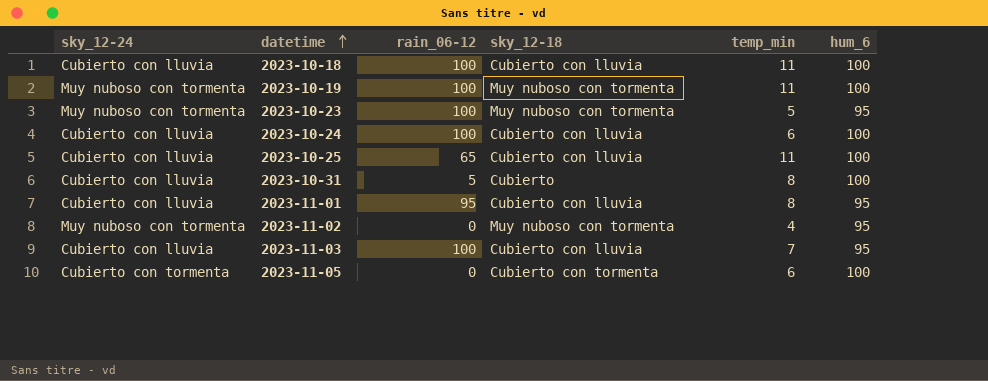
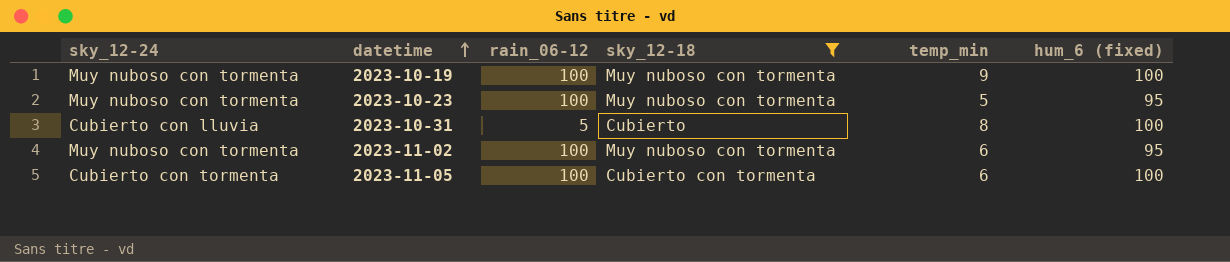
filter: none -> sky_12-18 != Cubierto con lluvia
column name: hum_6 -> hum_6 (fixed)
2023-10-19 | temp_min: 11 -> 9
2023-11-02 | rain_06-12: 0 -> 100
2023-11-02 | temp_min: 4 -> 6
2023-11-05 | rain_06-12: 0 -> 100

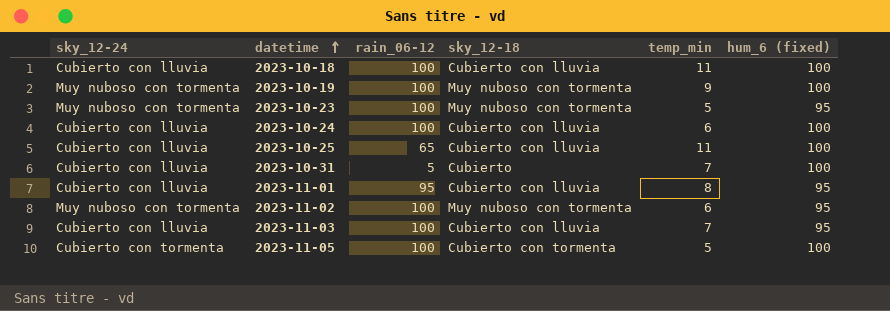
filter: sky_12-18 != Cubierto con lluvia -> none
2023-10-31 | temp_min: 8 -> 7
2023-11-05 | temp_min: 6 -> 5

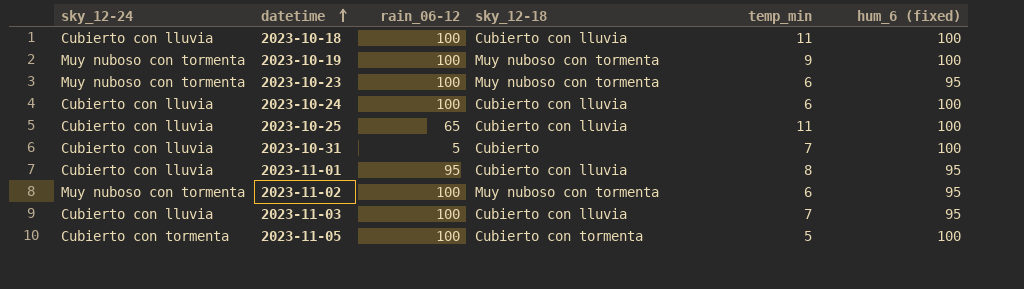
2023-10-23 | temp_min: 5 -> 6

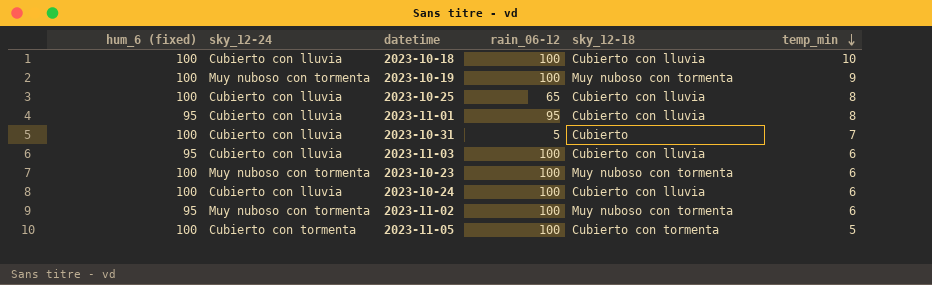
row order: datetime ascending -> temp_min descending
column hum_6 (fixed) | position: 6 -> 1
2023-10-18 | temp_min: 11 -> 10
2023-10-25 | temp_min: 11 -> 8
2023-11-03 | temp_min: 7 -> 6
2023-10-23 | hum_6 (fixed): 95 -> 100

